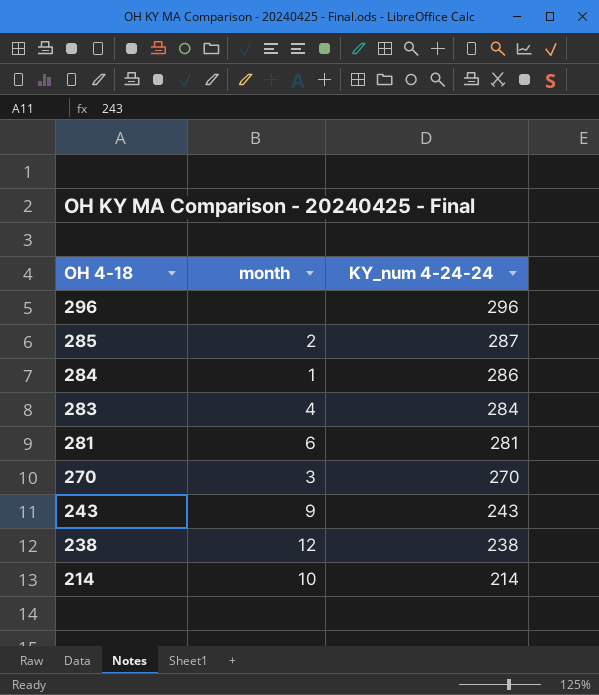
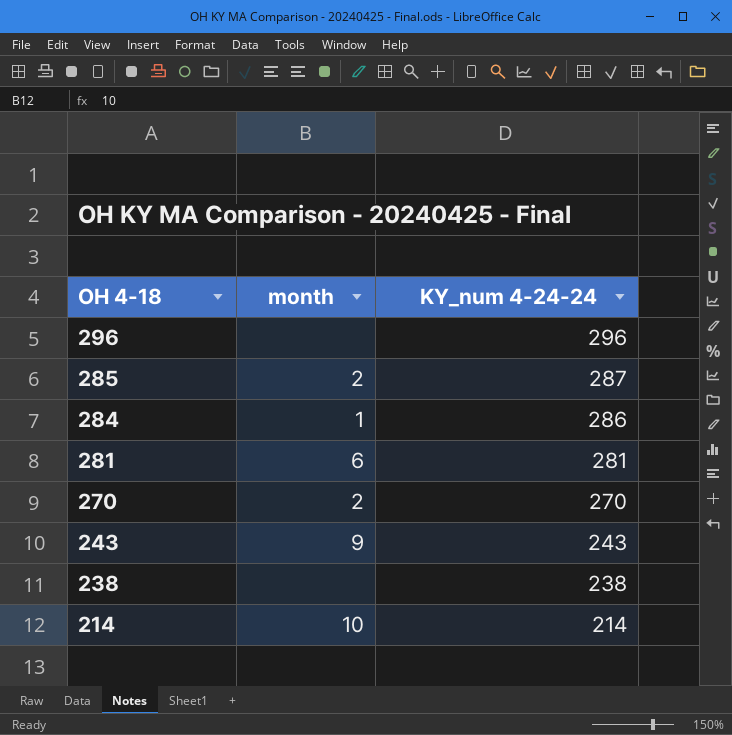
row 283: 4 | 284 -> none
270 | month: 3 -> 2
238 | month: 12 -> none

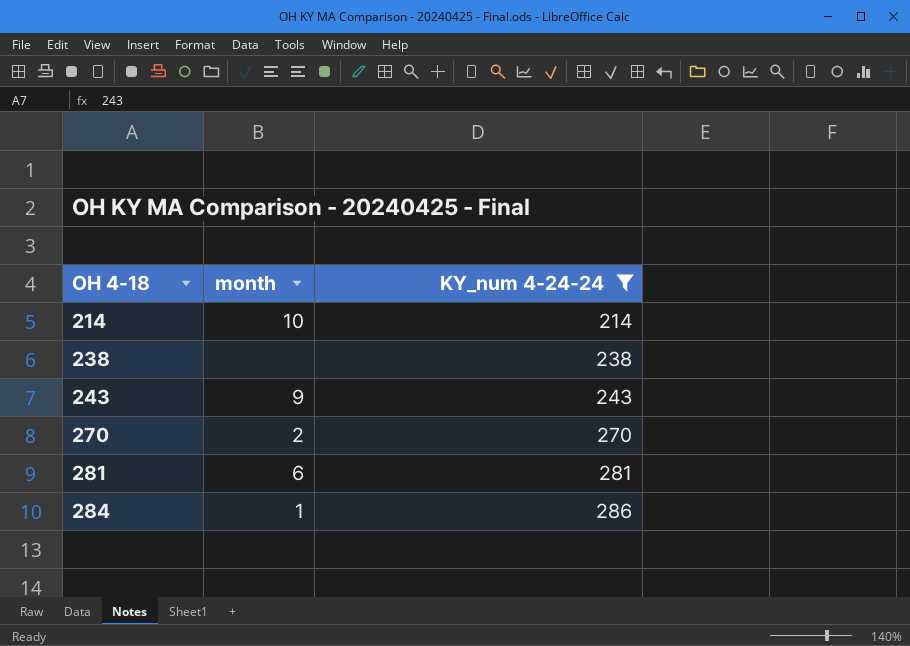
filter: none -> KY_num 4-24-24 <= 286
row order: OH 4-18 descending -> OH 4-18 ascending

